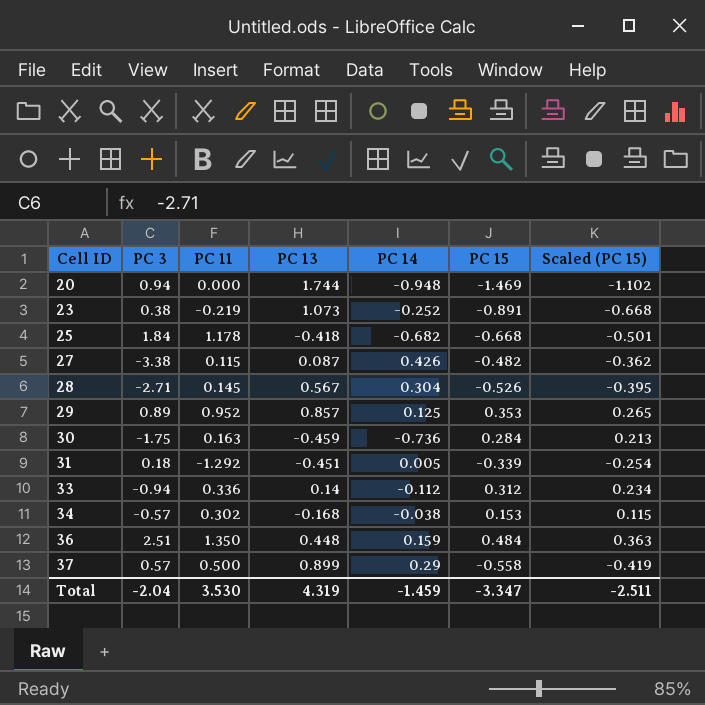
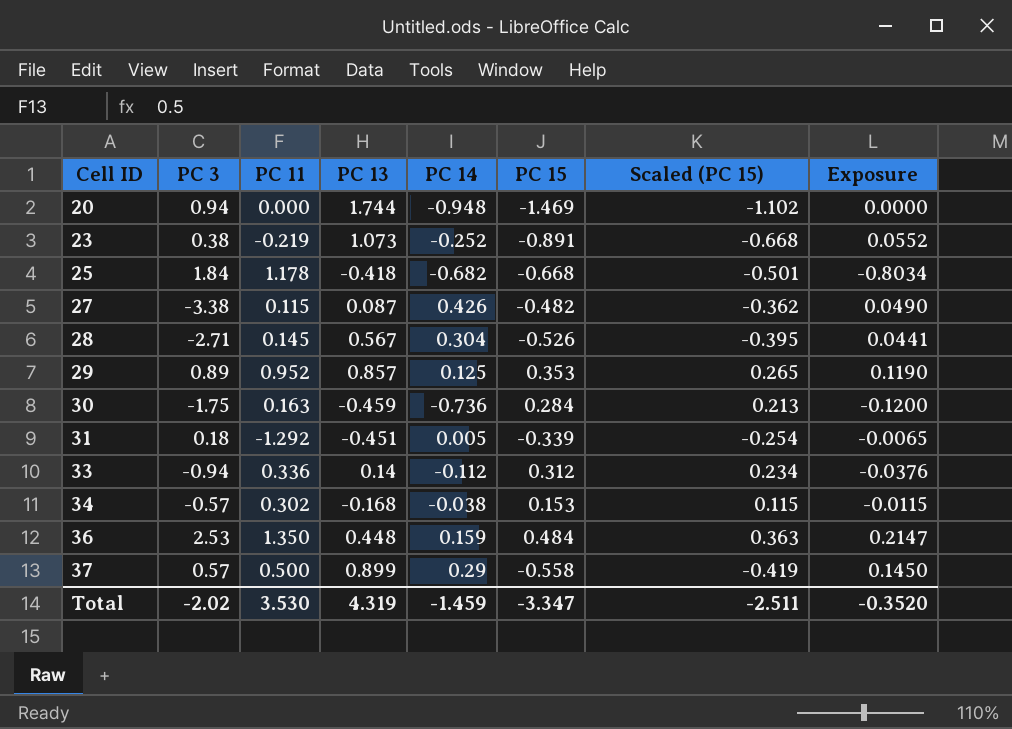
column Exposure | formula: none -> [PC 11] * [PC 14]
36 | PC 3: 2.51 -> 2.53
Total | PC 3: -2.04 -> -2.02

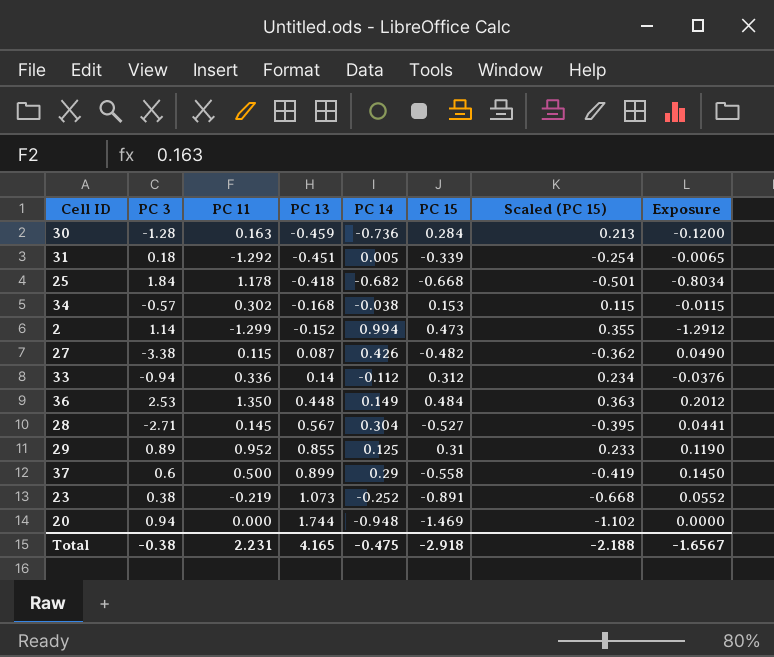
row order: Cell ID ascending -> PC 13 ascending
30 | PC 3: -1.75 -> -1.28
row 2: none -> 1.14 | -1.299 | -0.152 | 0.994 | 0.473 | 0.355 | -1.2912
36 | PC 14: 0.159 -> 0.149
36 | Exposure: 0.2147 -> 0.2012
28 | PC 15: -0.526 -> -0.527
29 | PC 13: 0.857 -> 0.855
29 | PC 15: 0.353 -> 0.31
29 | Scaled (PC 15): 0.265 -> 0.233
37 | PC 3: 0.57 -> 0.6
Total | PC 3: -2.02 -> -0.38
Total | PC 11: 3.530 -> 2.231
Total | PC 13: 4.319 -> 4.165
Total | PC 14: -1.459 -> -0.475
Total | PC 15: -3.347 -> -2.918
Total | Scaled (PC 15): -2.511 -> -2.188
Total | Exposure: -0.3520 -> -1.6567

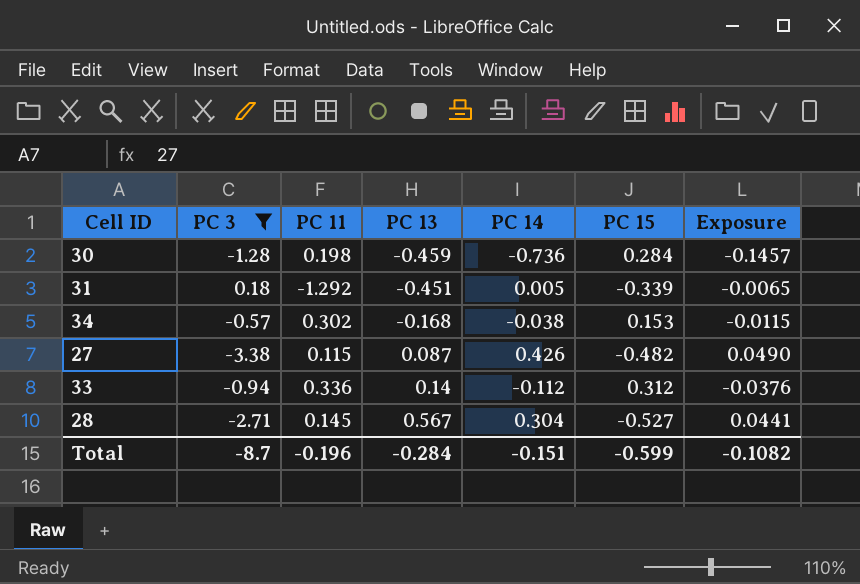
filter: none -> PC 3 <= 0.18
column Scaled (PC 15) | formula: [PC 15] * 0.75 -> none
30 | PC 11: 0.163 -> 0.198
30 | Exposure: -0.1200 -> -0.1457
Total | PC 3: -0.38 -> -8.7
Total | PC 11: 2.231 -> -0.196
Total | PC 13: 4.165 -> -0.284
Total | PC 14: -0.475 -> -0.151
Total | PC 15: -2.918 -> -0.599
Total | Exposure: -1.6567 -> -0.1082

